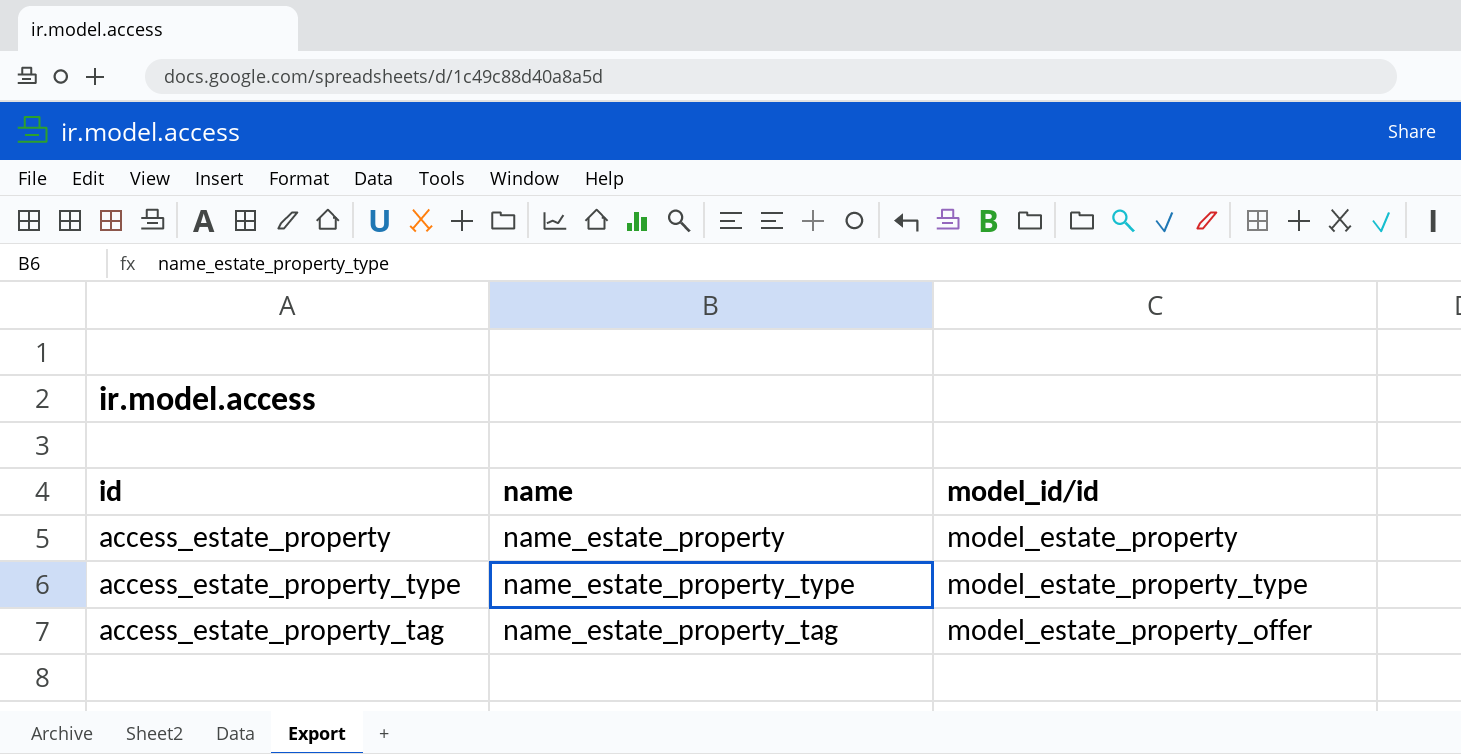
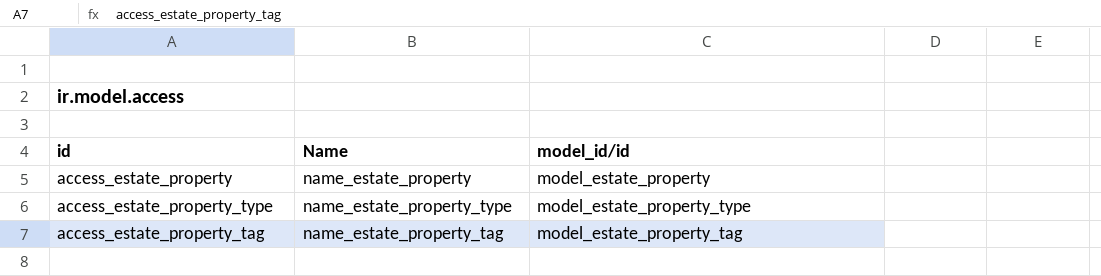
column name: name -> Name
access_estate_property_tag | model_id/id: model_estate_property_offer -> model_estate_property_tag

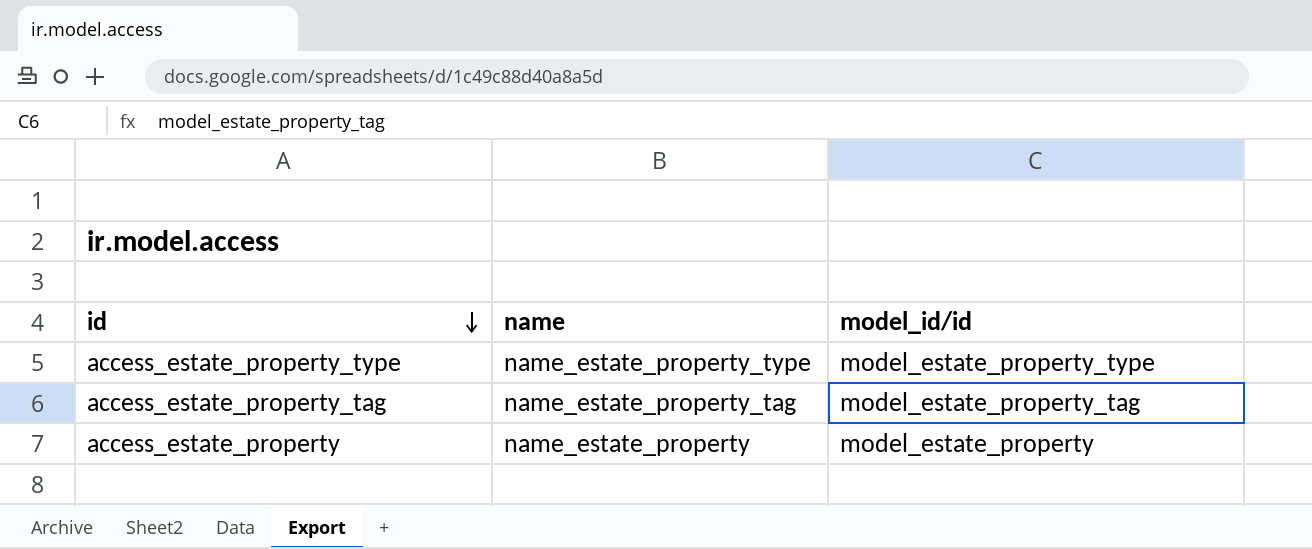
row order: none -> id descending
column name: Name -> name

